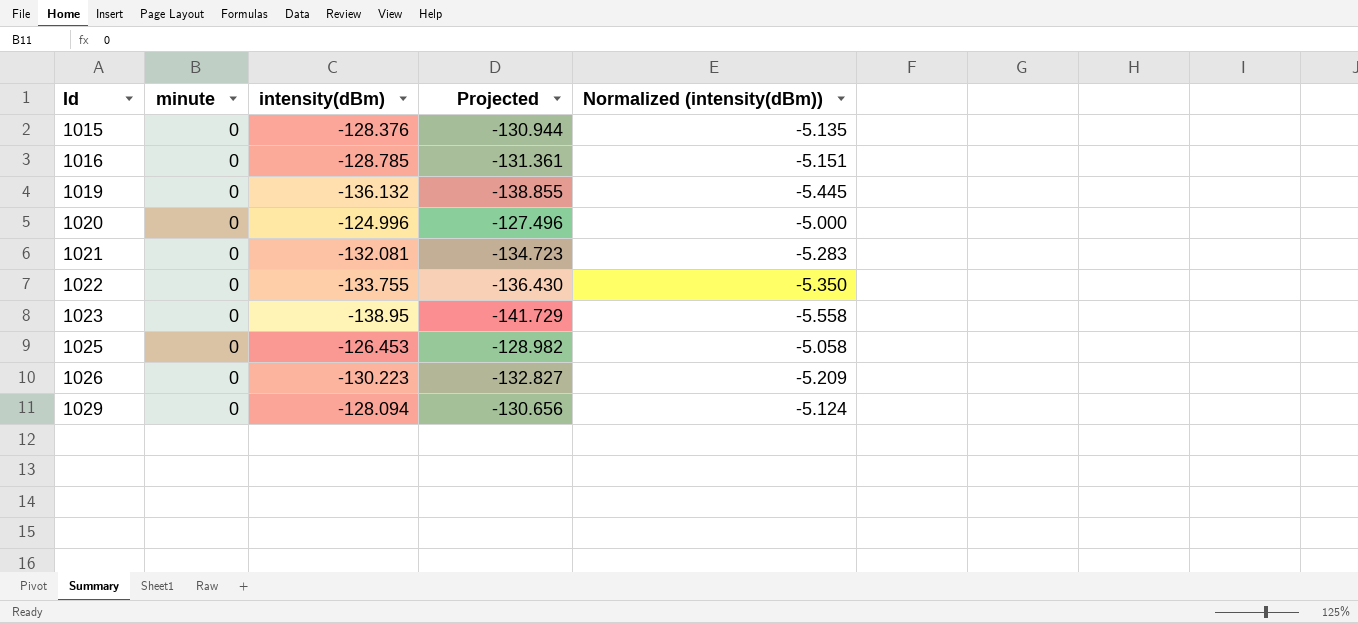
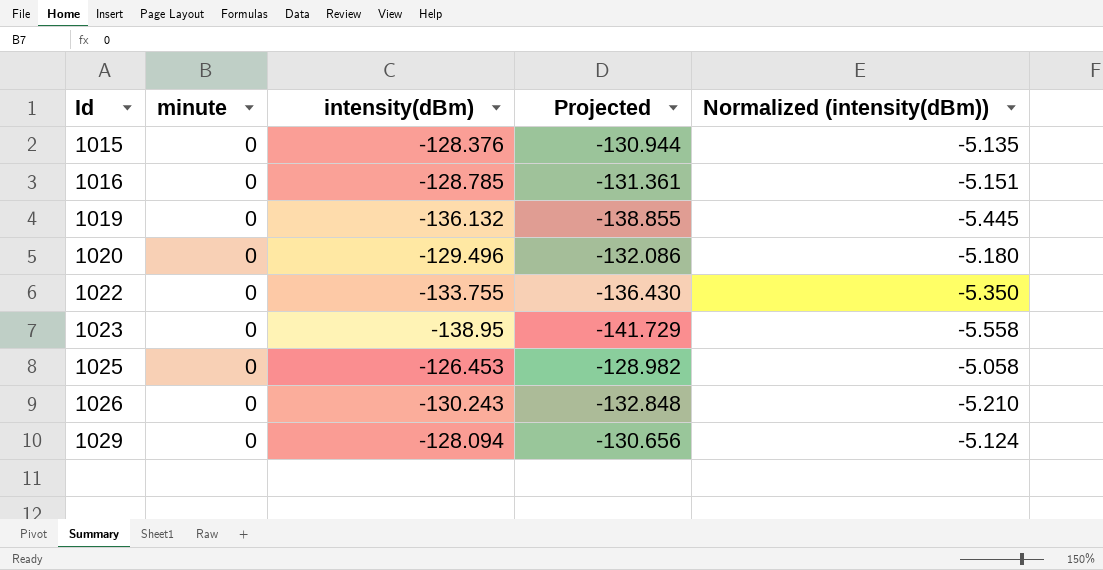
row 1021: 0 | -132.081 | -134.723 | -5.283 -> none
1020 | intensity(dBm): -124.996 -> -129.496
1020 | Projected: -127.496 -> -132.086
1020 | Normalized (intensity(dBm)): -5.000 -> -5.180
1026 | intensity(dBm): -130.223 -> -130.243
1026 | Projected: -132.827 -> -132.848
1026 | Normalized (intensity(dBm)): -5.209 -> -5.210

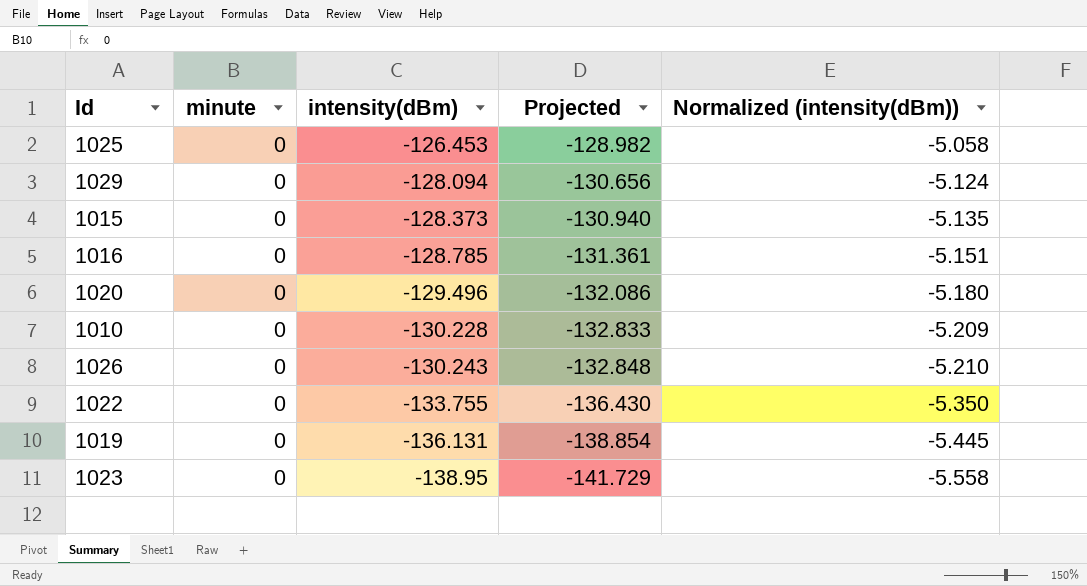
row order: Id ascending -> intensity(dBm) descending
1015 | intensity(dBm): -128.376 -> -128.373
1015 | Projected: -130.944 -> -130.940
row 1010: none -> 0 | -130.228 | -132.833 | -5.209
1019 | intensity(dBm): -136.132 -> -136.131
1019 | Projected: -138.855 -> -138.854

